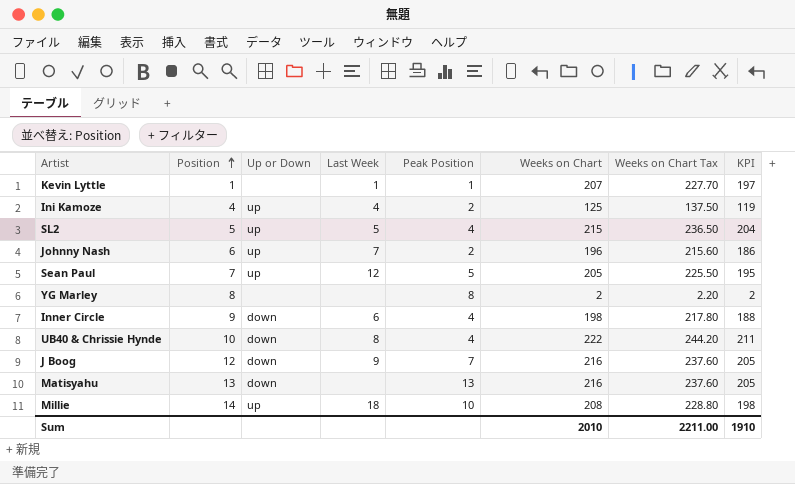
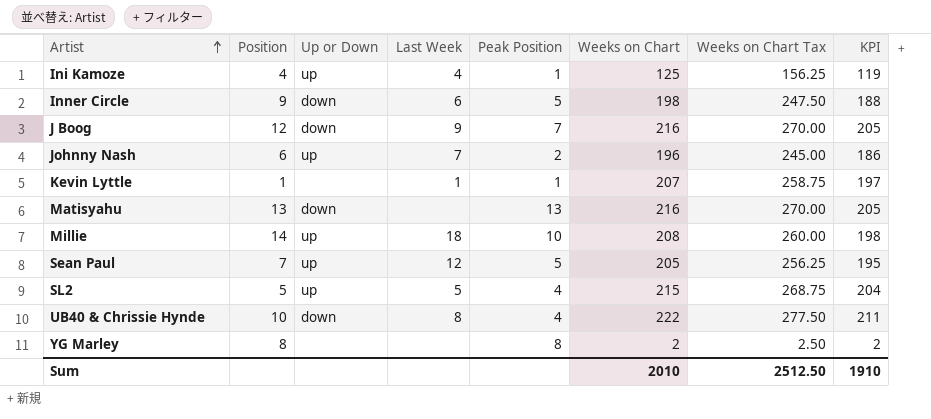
row order: Position ascending -> Artist ascending
column Weeks on Chart Tax | formula: [Weeks on Chart] * 1.1 -> [Weeks on Chart] * 1.25
Ini Kamoze | Peak Position: 2 -> 1
Inner Circle | Peak Position: 4 -> 5
Sum | Weeks on Chart Tax: 2211.00 -> 2512.50

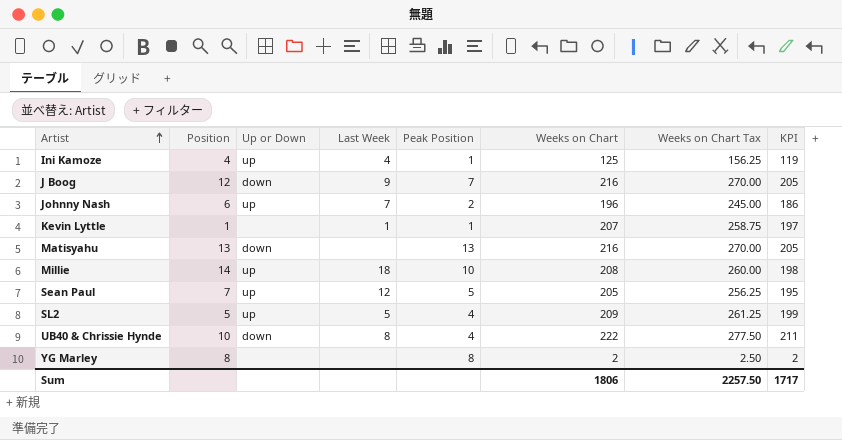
row Inner Circle: 9 | down | 6 | 5 | 198 | 247.50 | 188 -> none
SL2 | Weeks on Chart: 215 -> 209
SL2 | Weeks on Chart Tax: 268.75 -> 261.25
SL2 | KPI: 204 -> 199
Sum | Weeks on Chart: 2010 -> 1806
Sum | Weeks on Chart Tax: 2512.50 -> 2257.50
Sum | KPI: 1910 -> 1717

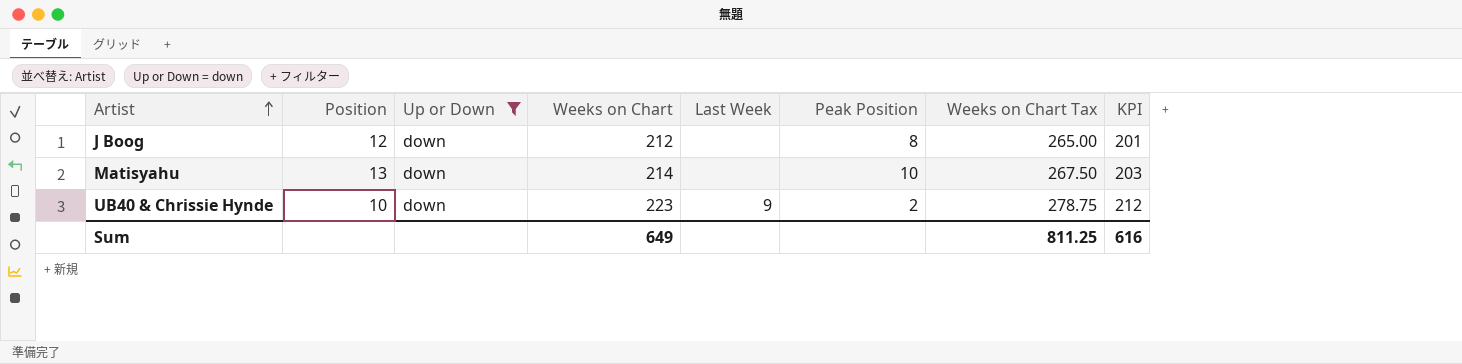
filter: none -> Up or Down = down
column Weeks on Chart | position: 6 -> 4
J Boog | Weeks on Chart: 216 -> 212
J Boog | Last Week: 9 -> none
J Boog | Peak Position: 7 -> 8
J Boog | Weeks on Chart Tax: 270.00 -> 265.00
J Boog | KPI: 205 -> 201
Matisyahu | Weeks on Chart: 216 -> 214
Matisyahu | Peak Position: 13 -> 10
Matisyahu | Weeks on Chart Tax: 270.00 -> 267.50
Matisyahu | KPI: 205 -> 203
UB40 & Chrissie Hynde | Weeks on Chart: 222 -> 223
UB40 & Chrissie Hynde | Last Week: 8 -> 9
UB40 & Chrissie Hynde | Peak Position: 4 -> 2
UB40 & Chrissie Hynde | Weeks on Chart Tax: 277.50 -> 278.75
UB40 & Chrissie Hynde | KPI: 211 -> 212
Sum | Weeks on Chart: 1806 -> 649
Sum | Weeks on Chart Tax: 2257.50 -> 811.25
Sum | KPI: 1717 -> 616

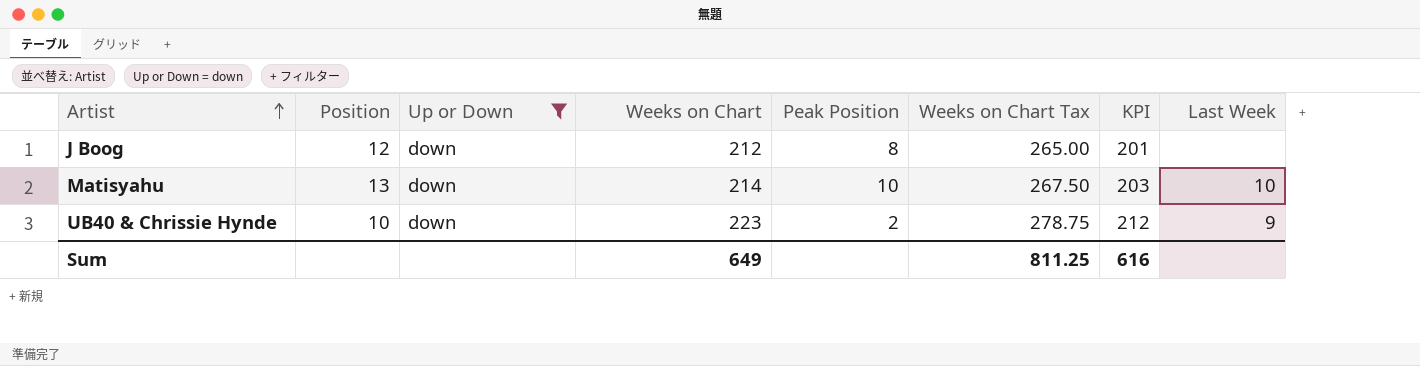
column Last Week | position: 5 -> 8
Matisyahu | Last Week: none -> 10

